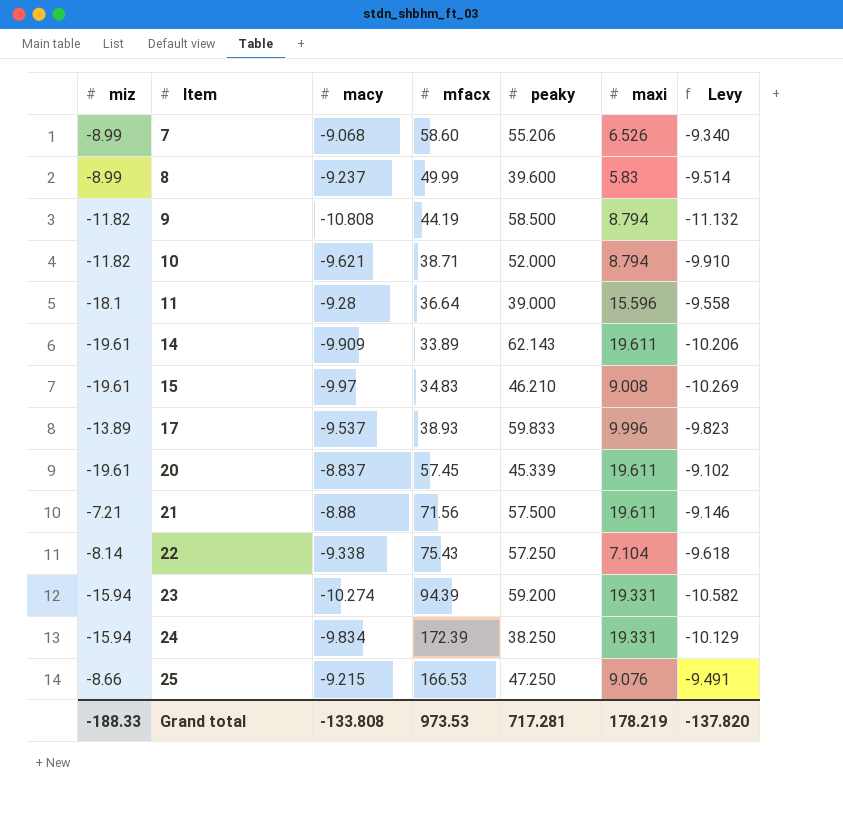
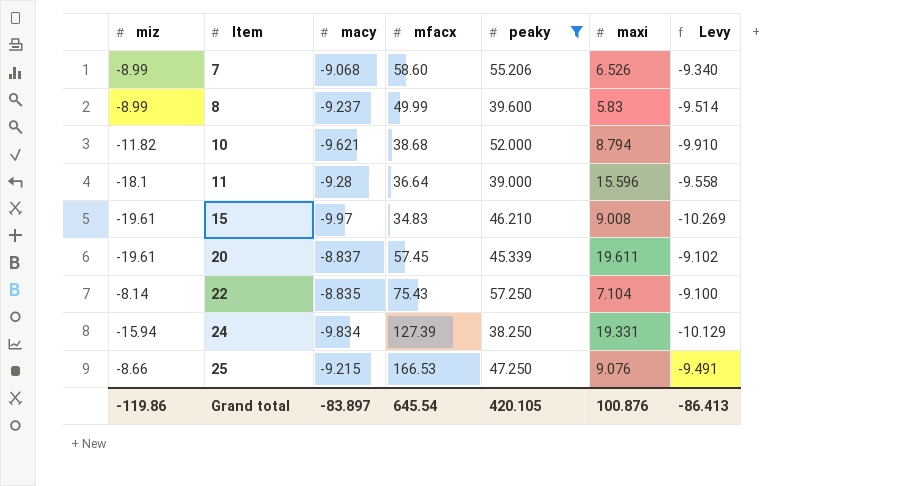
filter: none -> peaky <= 57.250
10 | mfacx: 38.71 -> 38.68
22 | macy: -9.338 -> -8.835
22 | Levy: -9.618 -> -9.100
24 | mfacx: 172.39 -> 127.39
Grand total | miz: -188.33 -> -119.86
Grand total | macy: -133.808 -> -83.897
Grand total | mfacx: 973.53 -> 645.54
Grand total | peaky: 717.281 -> 420.105
Grand total | maxi: 178.219 -> 100.876
Grand total | Levy: -137.820 -> -86.413

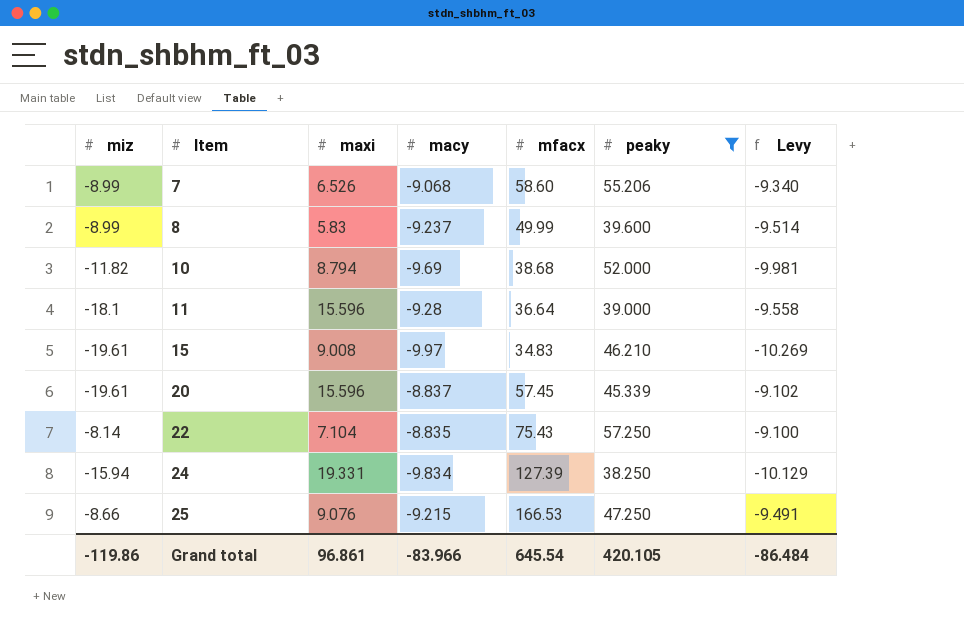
column maxi | position: 6 -> 3
10 | macy: -9.621 -> -9.69
10 | Levy: -9.910 -> -9.981
20 | maxi: 19.611 -> 15.596
Grand total | maxi: 100.876 -> 96.861
Grand total | macy: -83.897 -> -83.966
Grand total | Levy: -86.413 -> -86.484

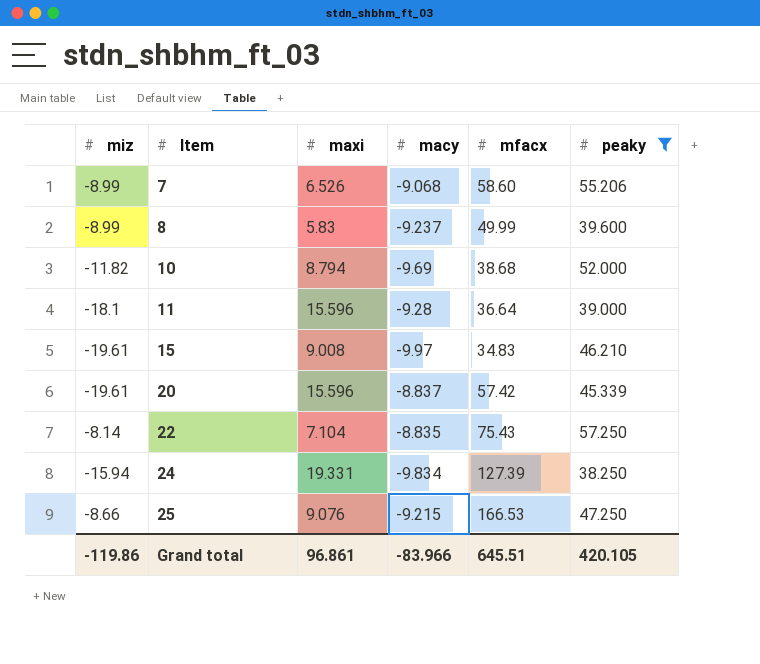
column Levy | formula: [macy] * 1.03 -> none
20 | mfacx: 57.45 -> 57.42
Grand total | mfacx: 645.54 -> 645.51

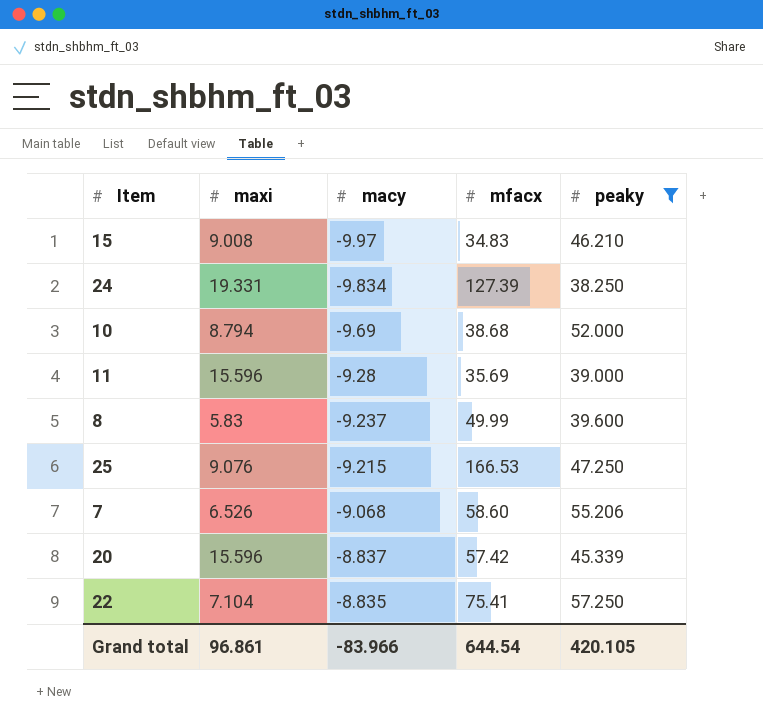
row order: Item ascending -> macy ascending
column miz | position: 1 -> none
11 | mfacx: 36.64 -> 35.69
22 | mfacx: 75.43 -> 75.41
Grand total | mfacx: 645.51 -> 644.54

